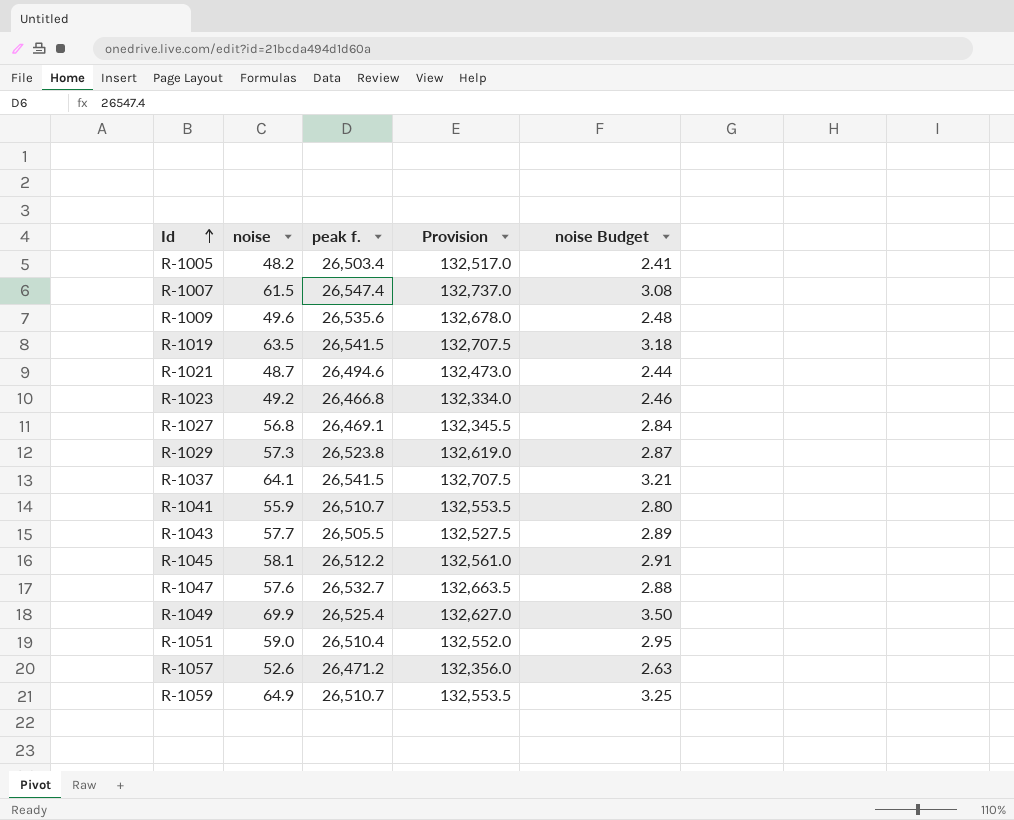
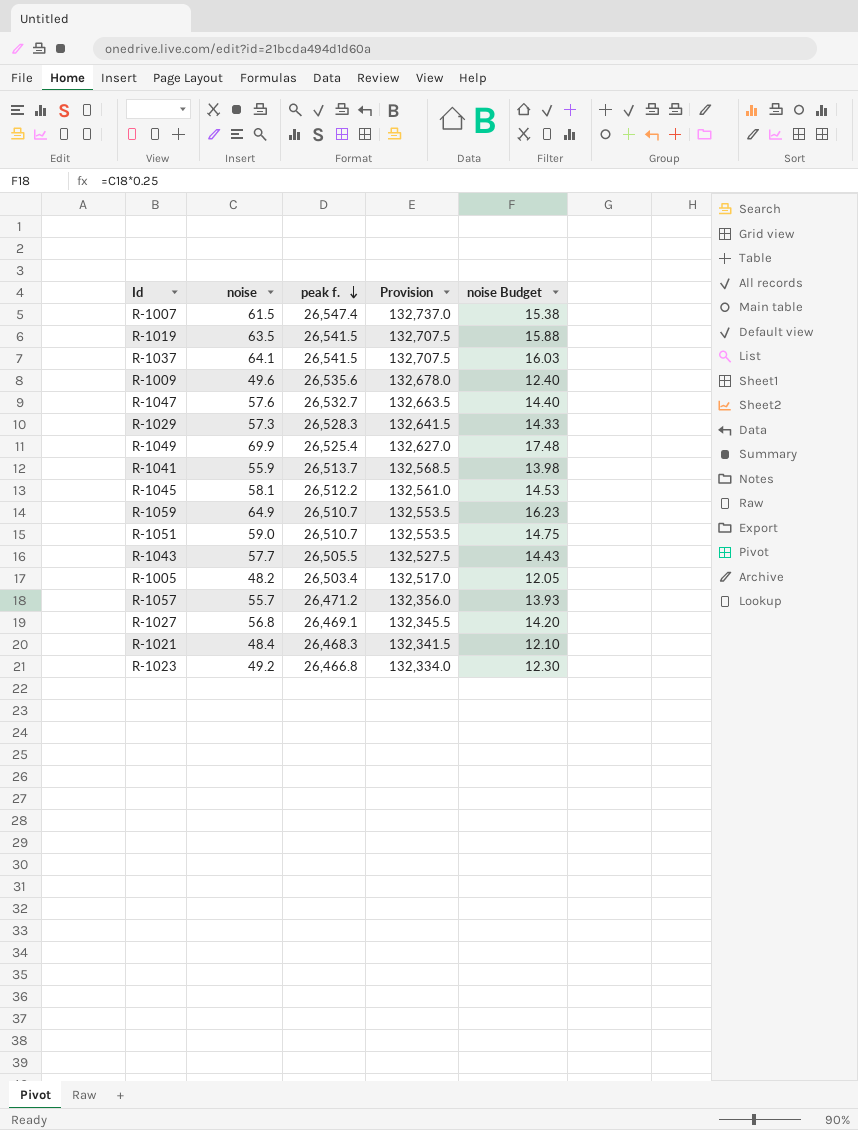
row order: Id ascending -> peak f. descending
column noise Budget | formula: [noise] * 0.05 -> [noise] * 0.25
R-1029 | peak f.: 26,523.8 -> 26,528.3
R-1029 | Provision: 132,619.0 -> 132,641.5
R-1041 | peak f.: 26,510.7 -> 26,513.7
R-1041 | Provision: 132,553.5 -> 132,568.5
R-1051 | peak f.: 26,510.4 -> 26,510.7
R-1051 | Provision: 132,552.0 -> 132,553.5
R-1057 | noise: 52.6 -> 55.7
R-1021 | noise: 48.7 -> 48.4
R-1021 | peak f.: 26,494.6 -> 26,468.3
R-1021 | Provision: 132,473.0 -> 132,341.5

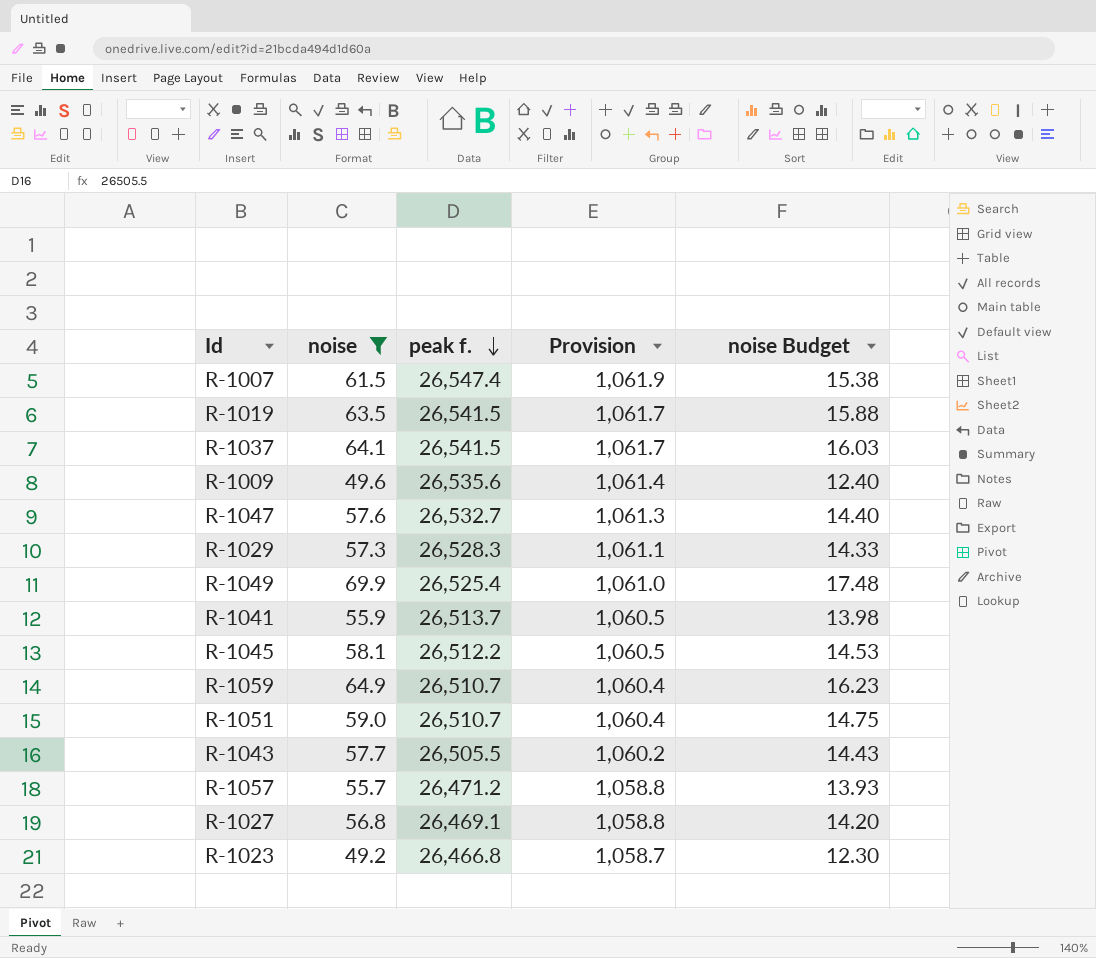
filter: none -> noise >= 49.2
column Provision | formula: [peak f.] * 5 -> [peak f.] * 0.04

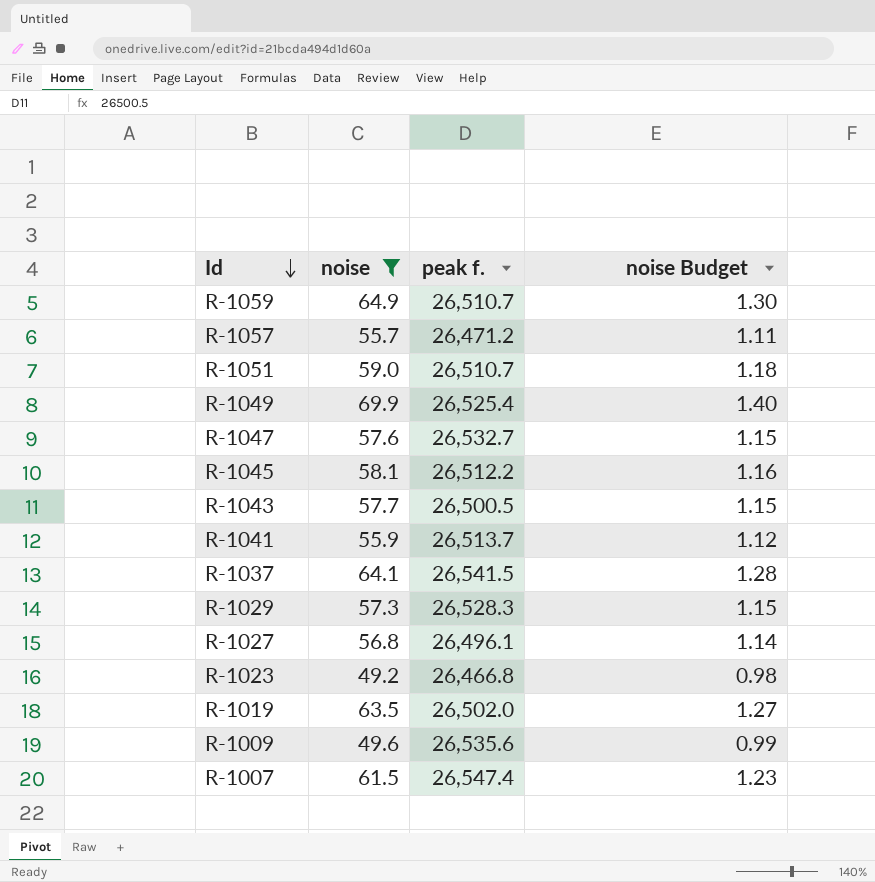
row order: peak f. descending -> Id descending
column Provision | formula: [peak f.] * 0.04 -> none
column noise Budget | formula: [noise] * 0.25 -> [noise] * 0.02
R-1043 | peak f.: 26,505.5 -> 26,500.5
R-1027 | peak f.: 26,469.1 -> 26,496.1
R-1019 | peak f.: 26,541.5 -> 26,502.0

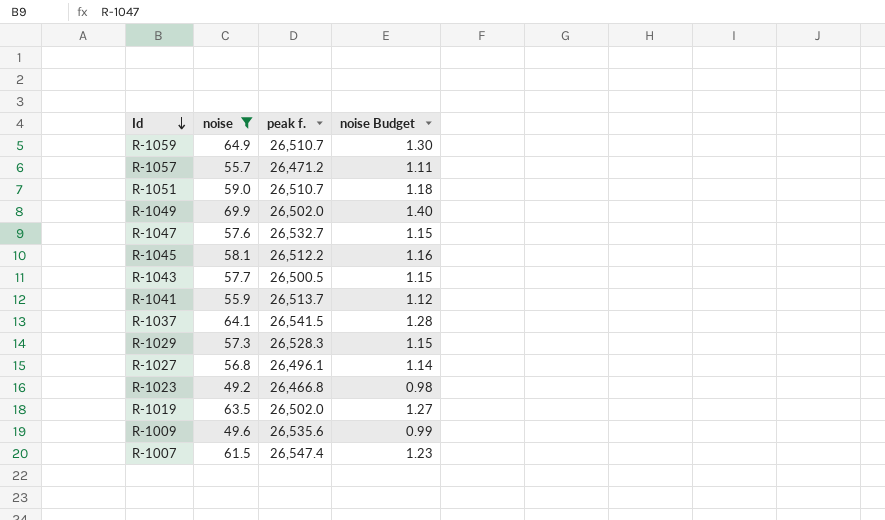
R-1049 | peak f.: 26,525.4 -> 26,502.0

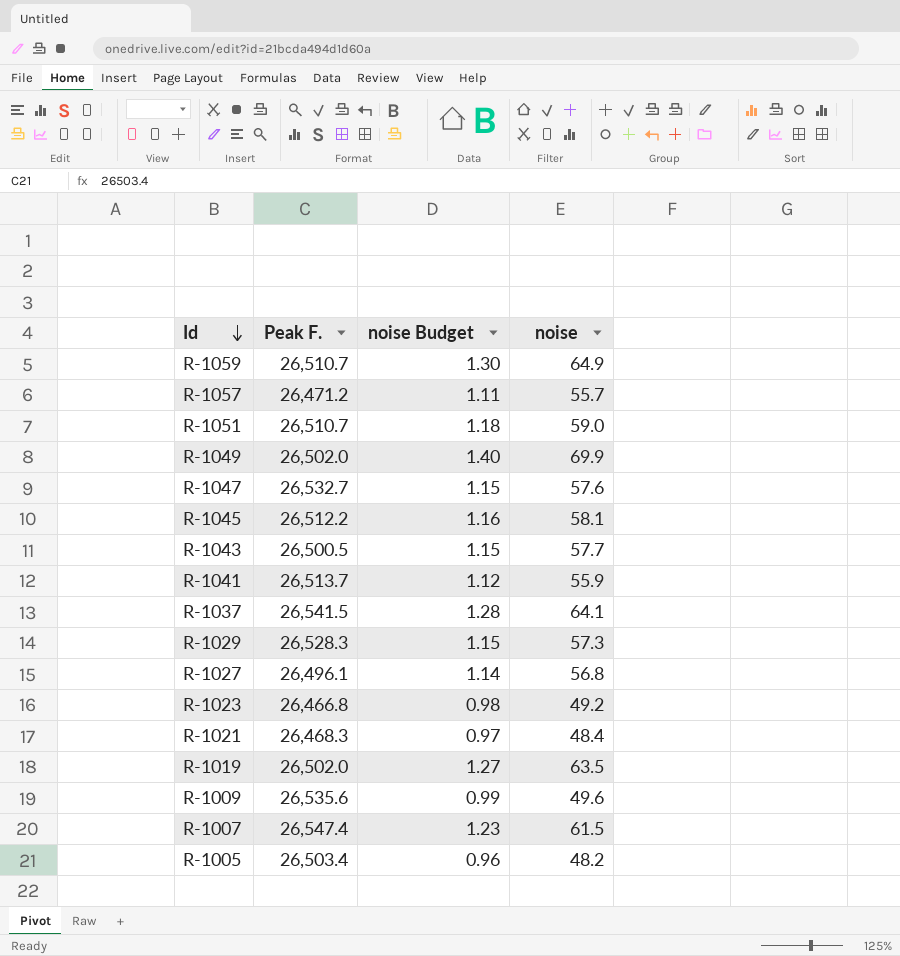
filter: noise >= 49.2 -> none
column name: peak f. -> Peak F.
column noise | position: 2 -> 4

